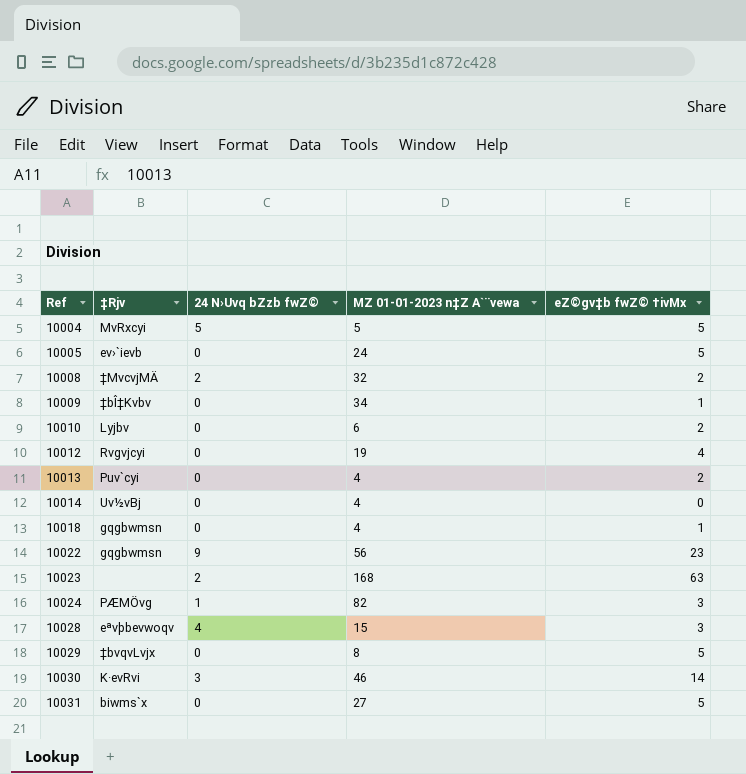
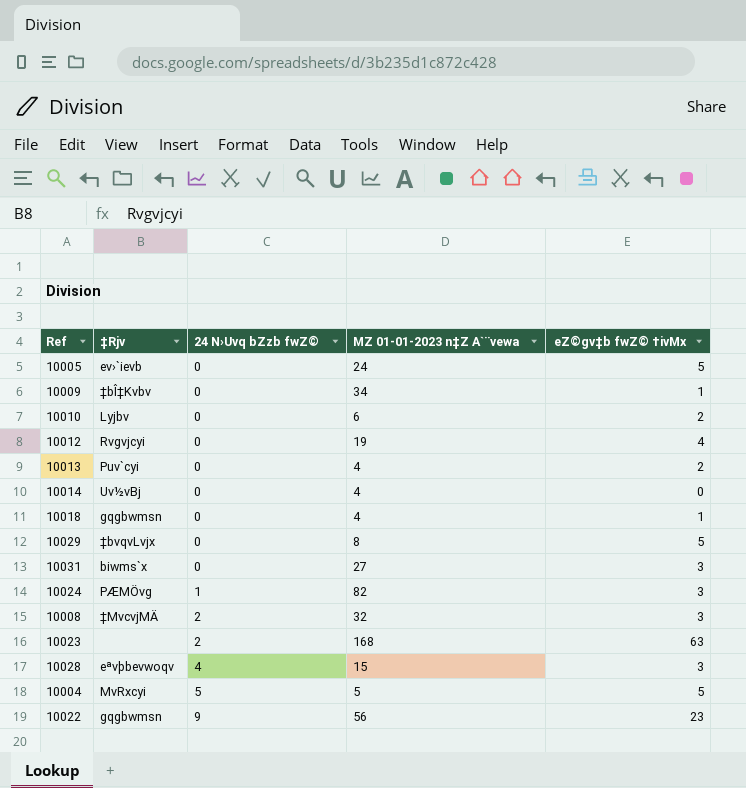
row order: Ref ascending -> 24 N›Uvq bZzb fwZ© ascending
row 10030: K·evRvi | 3 | 46 | 14 -> none
10031 | eZ©gv‡b fwZ© †ivMx: 5 -> 3
10008 | eZ©gv‡b fwZ© †ivMx: 2 -> 3

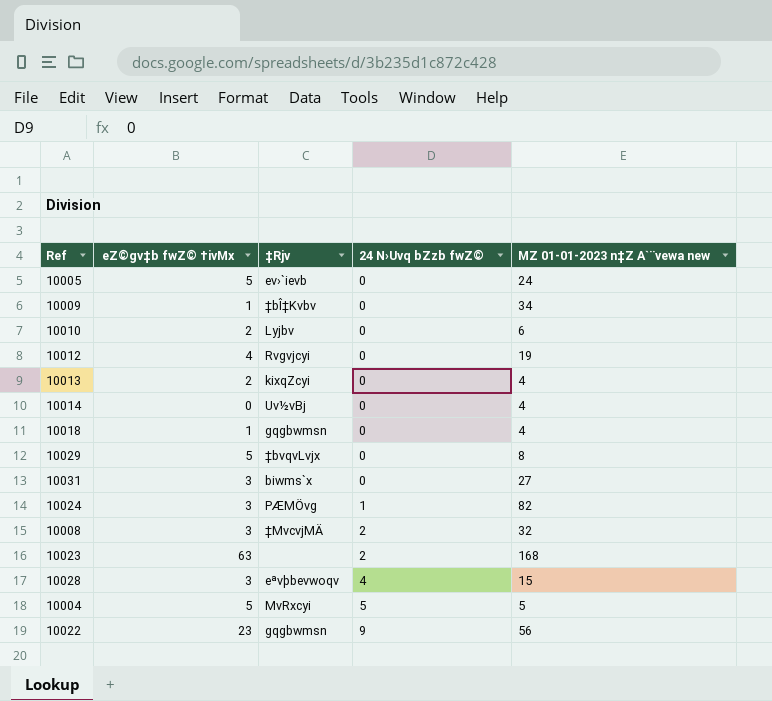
column eZ©gv‡b fwZ© †ivMx | position: 5 -> 2
column name: MZ 01-01-2023 n‡Z A`¨vewa -> MZ 01-01-2023 n‡Z A`¨vewa new
10013 | ‡Rjv: Puv`cyi -> kixqZcyi

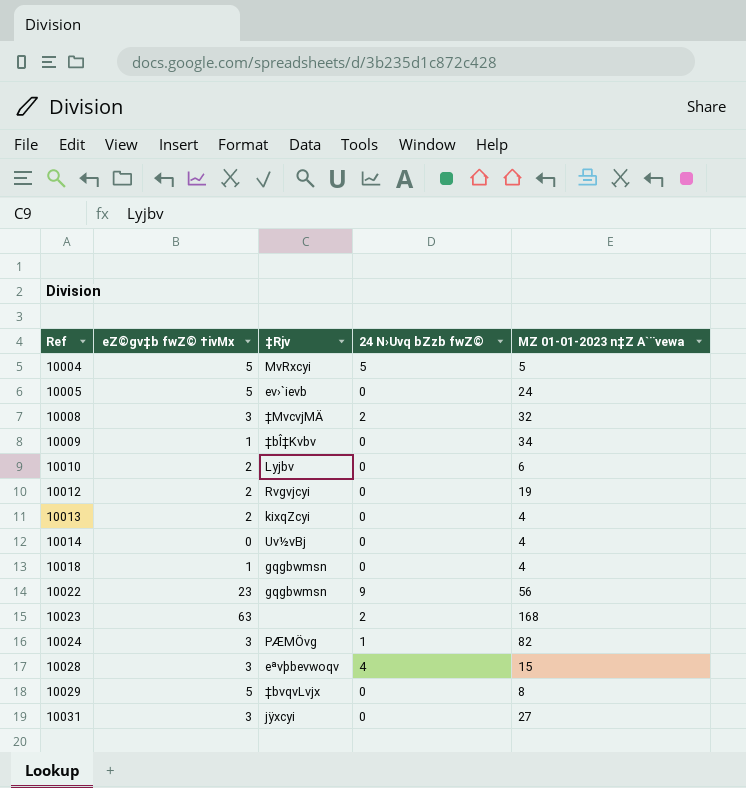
row order: 24 N›Uvq bZzb fwZ© ascending -> Ref ascending
column name: MZ 01-01-2023 n‡Z A`¨vewa new -> MZ 01-01-2023 n‡Z A`¨vewa
10012 | eZ©gv‡b fwZ© †ivMx: 4 -> 2
10031 | ‡Rjv: biwms`x -> jÿxcyi

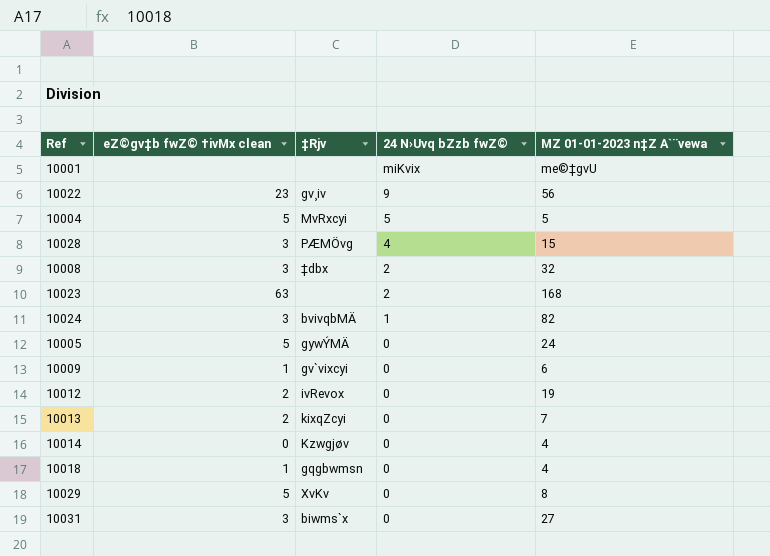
row order: Ref ascending -> 24 N›Uvq bZzb fwZ© descending
column name: eZ©gv‡b fwZ© †ivMx -> eZ©gv‡b fwZ© †ivMx clean
row 10010: 2 | Lyjbv | 0 | 6 -> none
row 10001: none -> none | none | miKvix | me©‡gvU
10022 | ‡Rjv: gqgbwmsn -> gv¸iv
10028 | ‡Rjv: eªvþbevwoqv -> PÆMÖvg
10008 | ‡Rjv: ‡MvcvjMÄ -> ‡dbx
10024 | ‡Rjv: PÆMÖvg -> bvivqbMÄ
10005 | ‡Rjv: ev›`ievb -> gywÝMÄ
10009 | ‡Rjv: ‡bÎ‡Kvbv -> gv`vixcyi
10009 | MZ 01-01-2023 n‡Z A`¨vewa: 34 -> 6
10012 | ‡Rjv: Rvgvjcyi -> ivRevox
10013 | MZ 01-01-2023 n‡Z A`¨vewa: 4 -> 7
10014 | ‡Rjv: Uv½vBj -> Kzwgjøv
10029 | ‡Rjv: ‡bvqvLvjx -> XvKv
10031 | ‡Rjv: jÿxcyi -> biwms`x

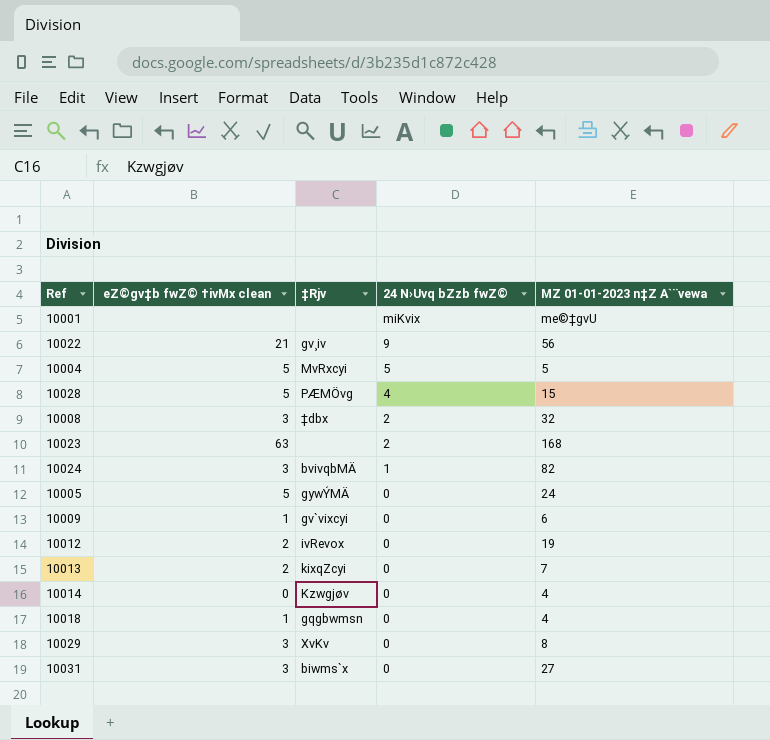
10022 | eZ©gv‡b fwZ© †ivMx clean: 23 -> 21
10028 | eZ©gv‡b fwZ© †ivMx clean: 3 -> 5
10029 | eZ©gv‡b fwZ© †ivMx clean: 5 -> 3

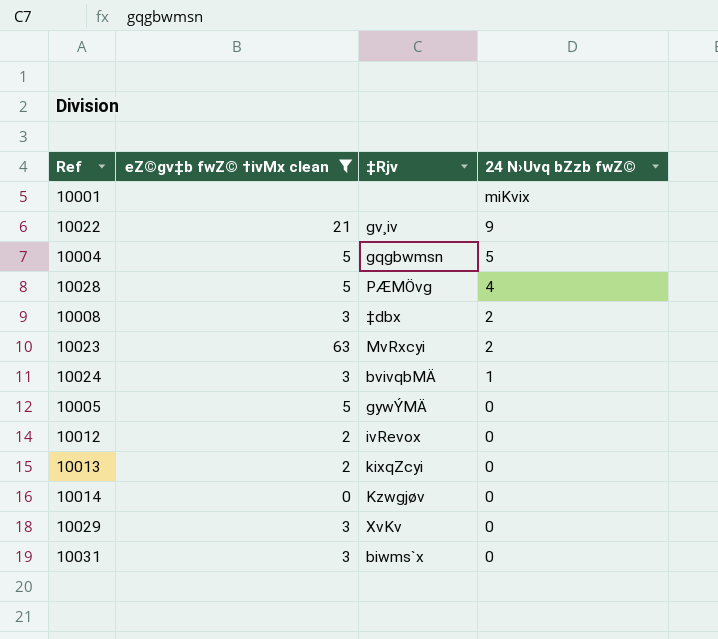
filter: none -> eZ©gv‡b fwZ© †ivMx clean != 1
column MZ 01-01-2023 n‡Z A`¨vewa | position: 5 -> none
10004 | ‡Rjv: MvRxcyi -> gqgbwmsn
10023 | ‡Rjv: none -> MvRxcyi

